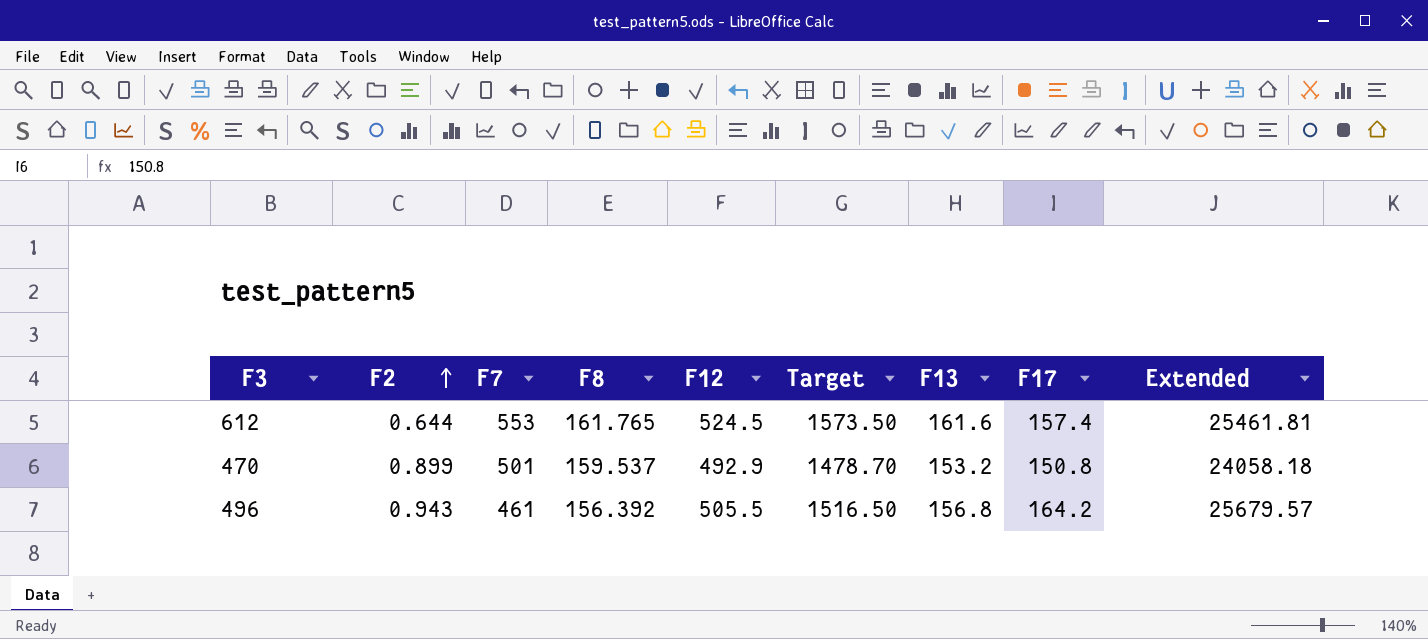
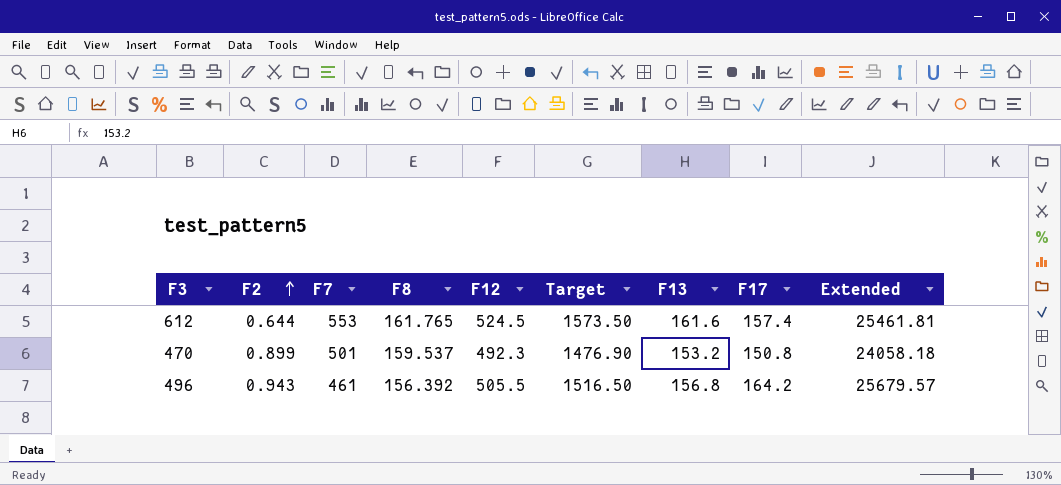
470 | F12: 492.9 -> 492.3
470 | Target: 1478.70 -> 1476.90

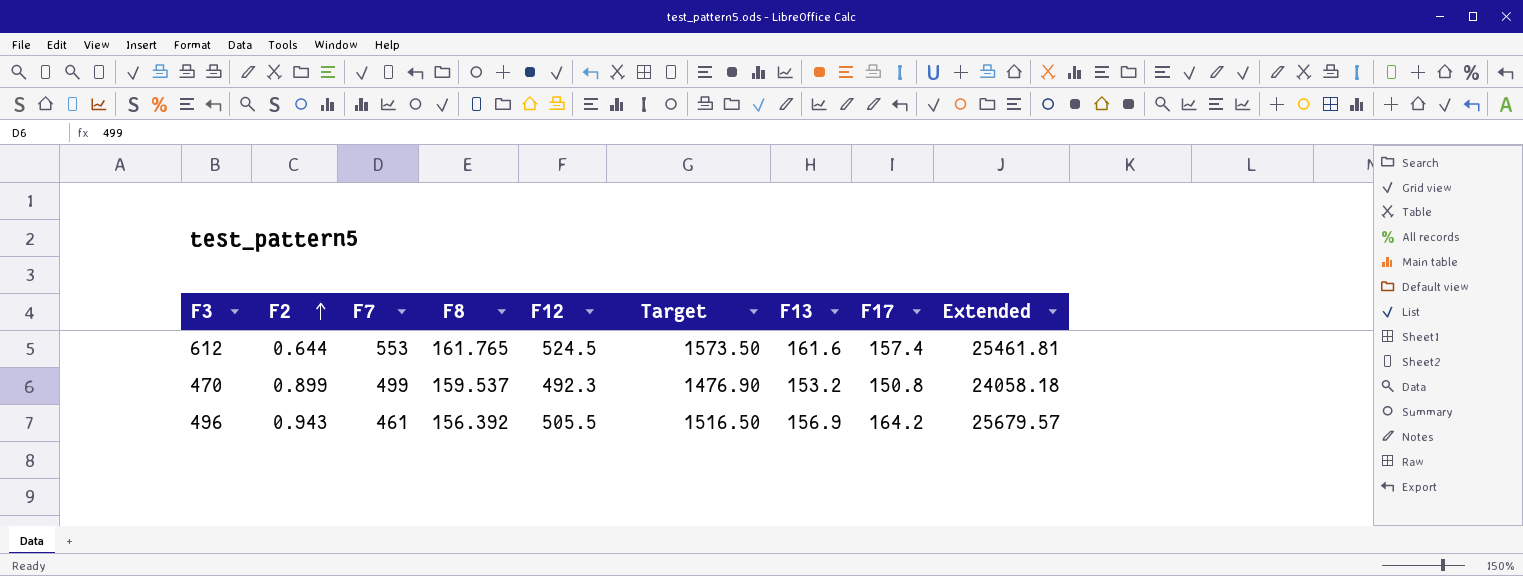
470 | F7: 501 -> 499
496 | F13: 156.8 -> 156.9

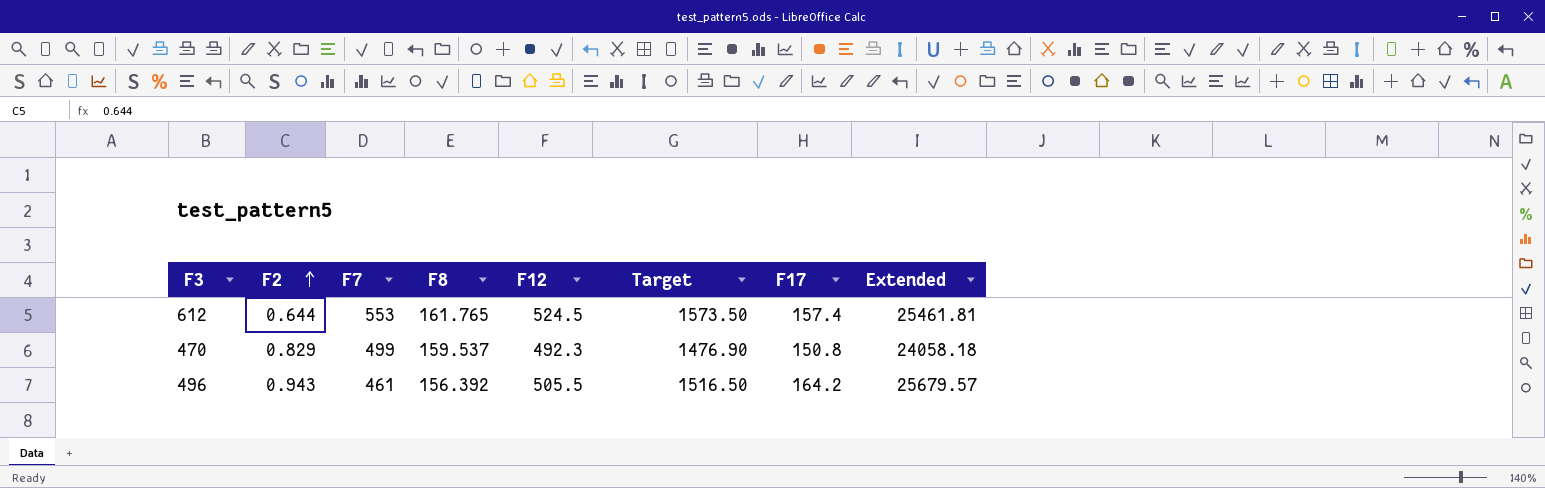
column F13 | position: 7 -> none
470 | F2: 0.899 -> 0.829

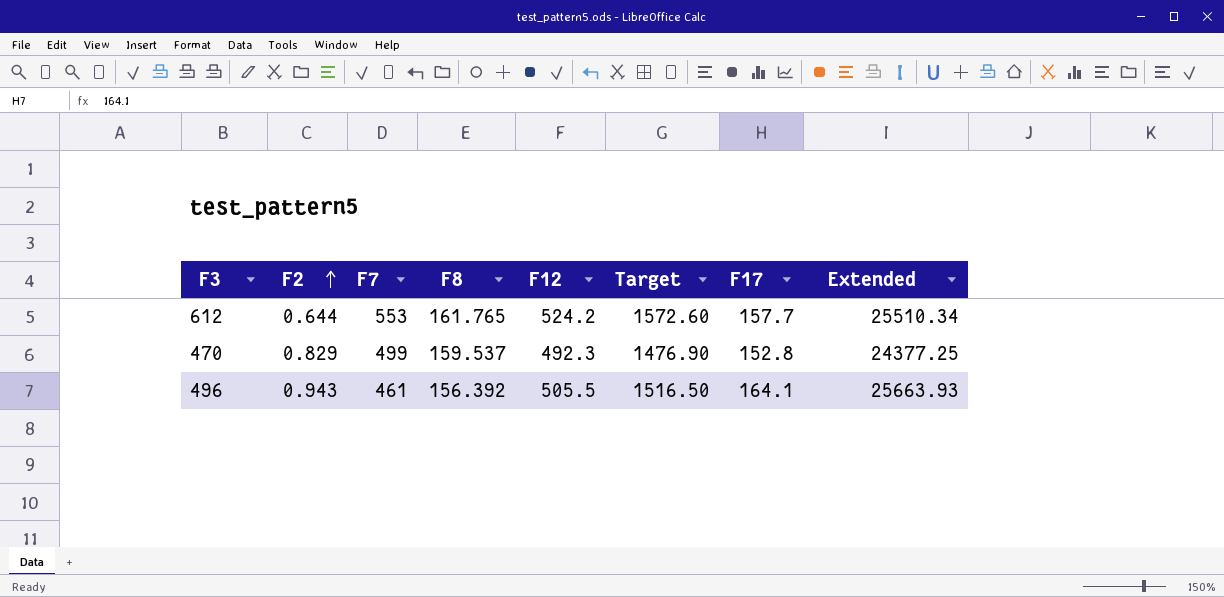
612 | F12: 524.5 -> 524.2
612 | Target: 1573.50 -> 1572.60
612 | F17: 157.4 -> 157.7
612 | Extended: 25461.81 -> 25510.34
470 | F17: 150.8 -> 152.8
470 | Extended: 24058.18 -> 24377.25
496 | F17: 164.2 -> 164.1
496 | Extended: 25679.57 -> 25663.93

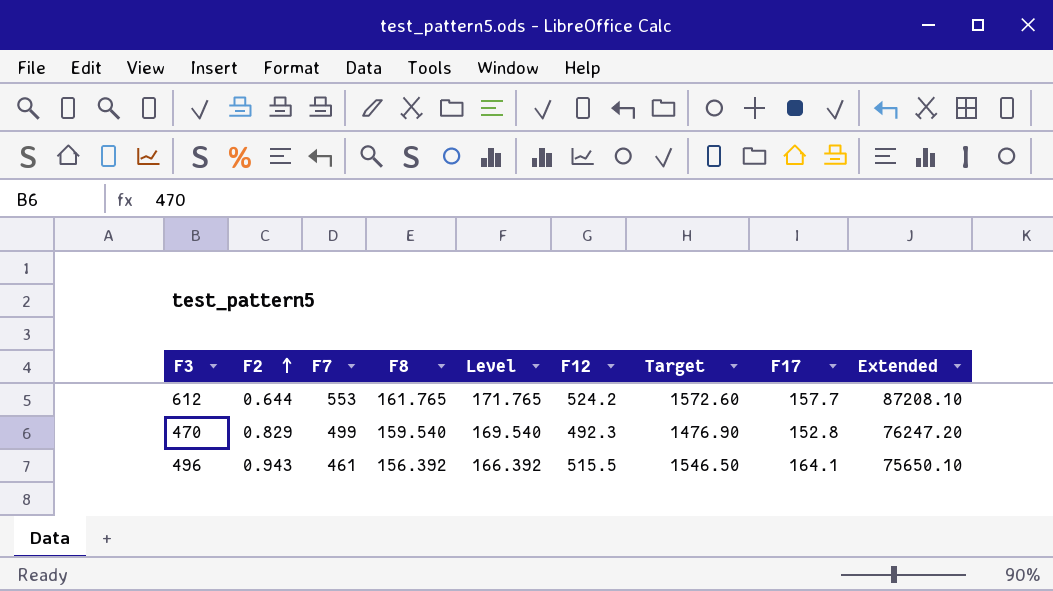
column Level | formula: none -> [F8] + 10
column Extended | formula: [F8] * [F17] -> [F7] * [F17]
470 | F8: 159.537 -> 159.540
496 | F12: 505.5 -> 515.5
496 | Target: 1516.50 -> 1546.50

